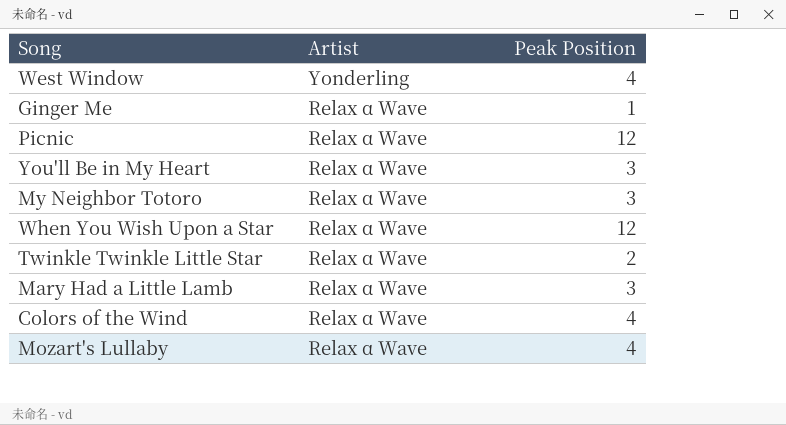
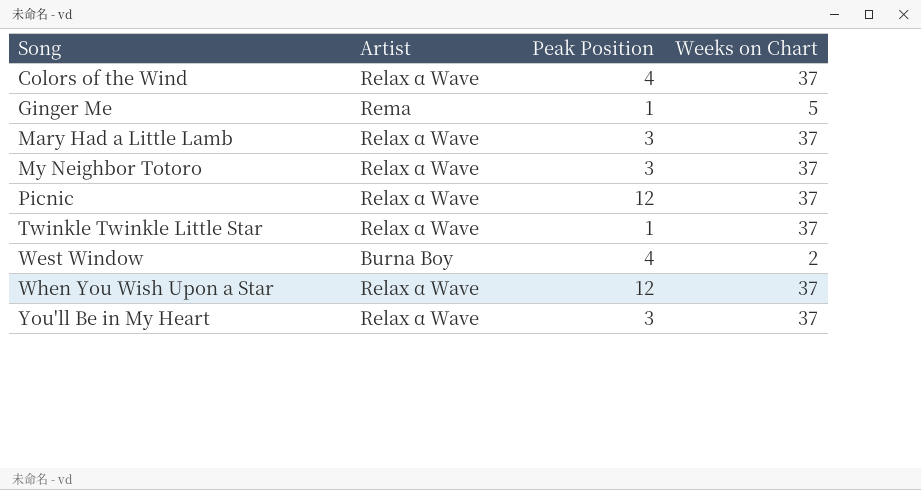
row order: Artist descending -> Song ascending
column Weeks on Chart | position: none -> 4
row Mozart's Lullaby: Relax α Wave | 4 -> none
Ginger Me | Artist: Relax α Wave -> Rema
Twinkle Twinkle Little Star | Peak Position: 2 -> 1
West Window | Artist: Yonderling -> Burna Boy

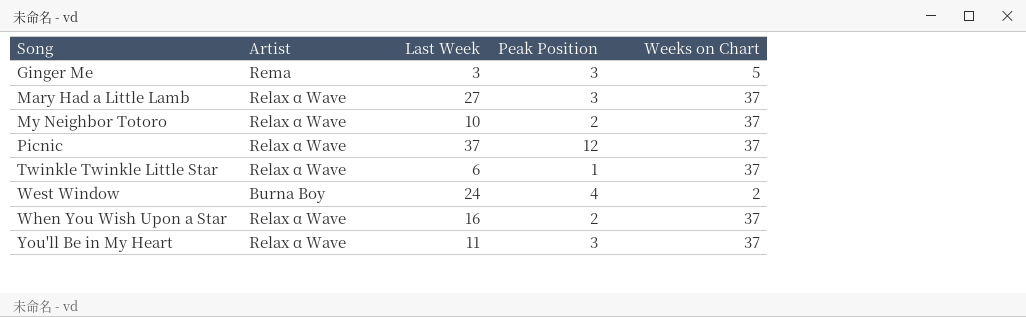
column Last Week | position: none -> 3
row Colors of the Wind: Relax α Wave | 4 | 37 -> none
Ginger Me | Peak Position: 1 -> 3
My Neighbor Totoro | Peak Position: 3 -> 2
When You Wish Upon a Star | Peak Position: 12 -> 2

